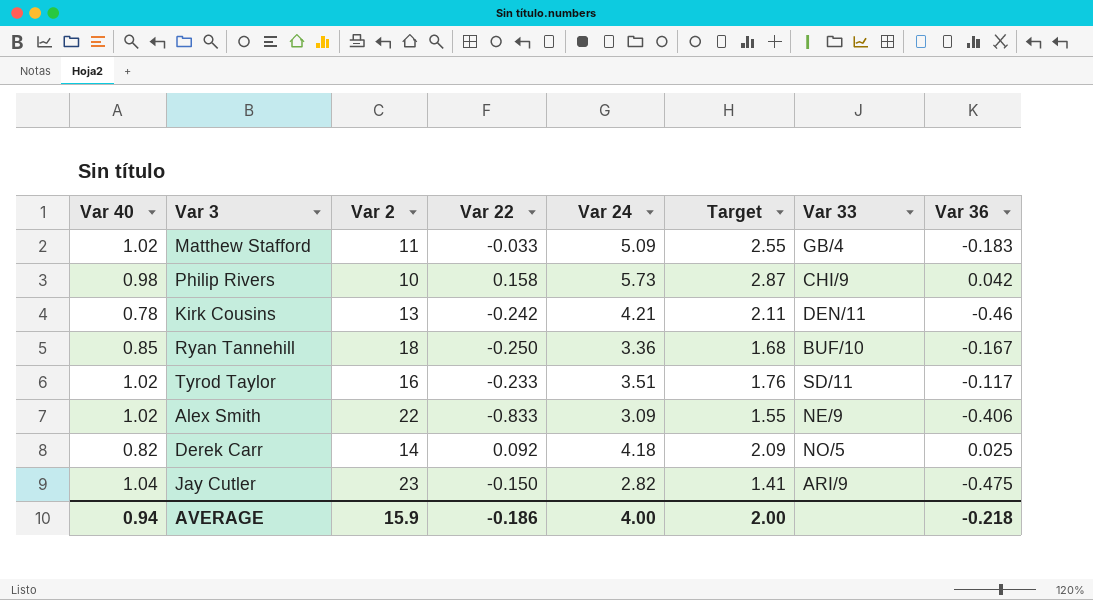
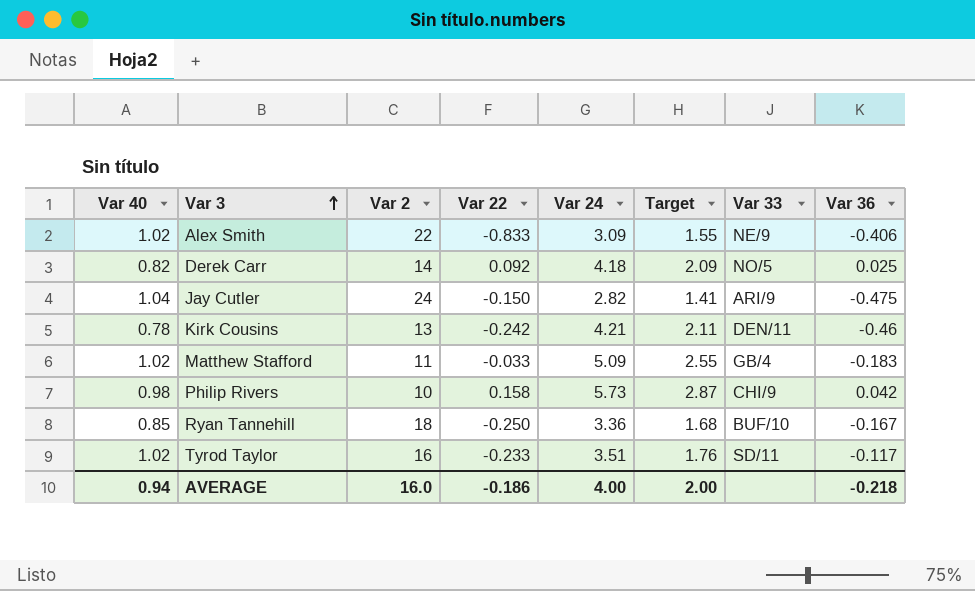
row order: none -> Var 3 ascending
Jay Cutler | Var 2: 23 -> 24
AVERAGE | Var 2: 15.9 -> 16.0

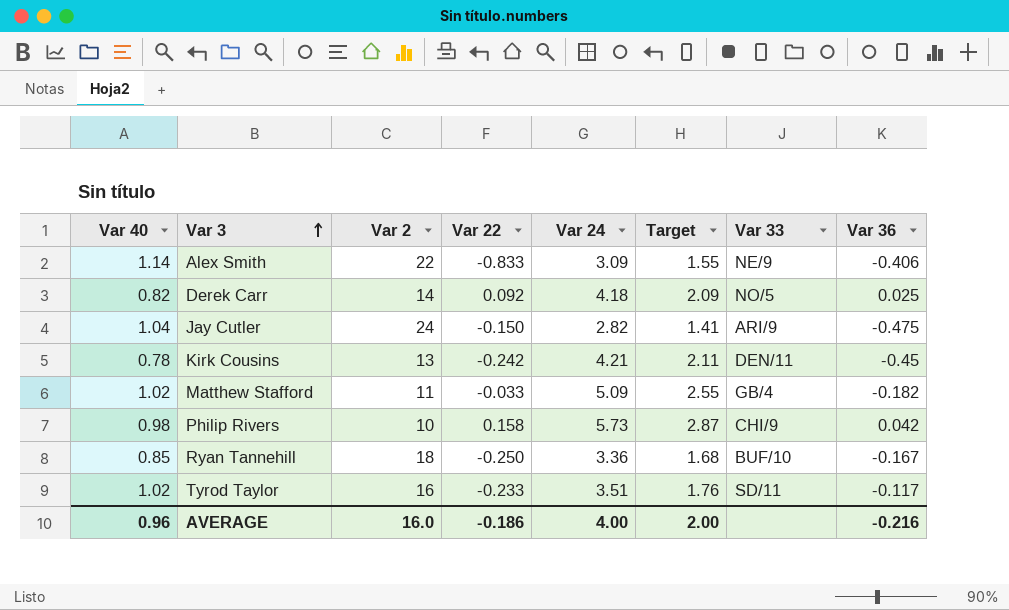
Alex Smith | Var 40: 1.02 -> 1.14
Kirk Cousins | Var 36: -0.46 -> -0.45
Matthew Stafford | Var 36: -0.183 -> -0.182
AVERAGE | Var 40: 0.94 -> 0.96
AVERAGE | Var 36: -0.218 -> -0.216

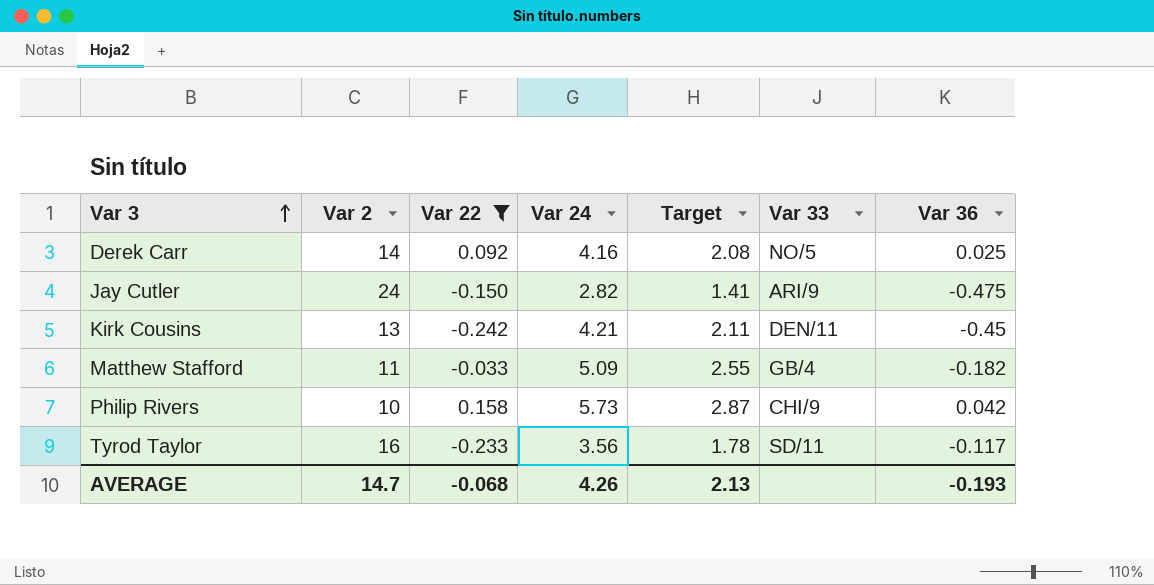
filter: none -> Var 22 >= -0.242
column Var 40 | position: 1 -> none
Derek Carr | Var 24: 4.18 -> 4.16
Derek Carr | Target: 2.09 -> 2.08
Tyrod Taylor | Var 24: 3.51 -> 3.56
Tyrod Taylor | Target: 1.76 -> 1.78
AVERAGE | Var 2: 16.0 -> 14.7
AVERAGE | Var 22: -0.186 -> -0.068
AVERAGE | Var 24: 4.00 -> 4.26
AVERAGE | Target: 2.00 -> 2.13
AVERAGE | Var 36: -0.216 -> -0.193

